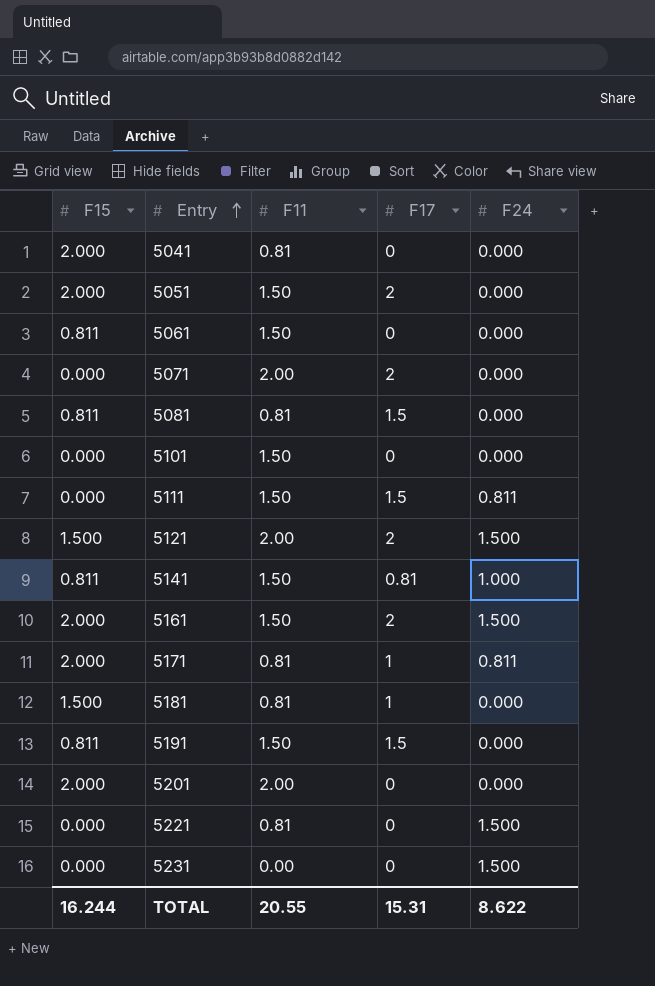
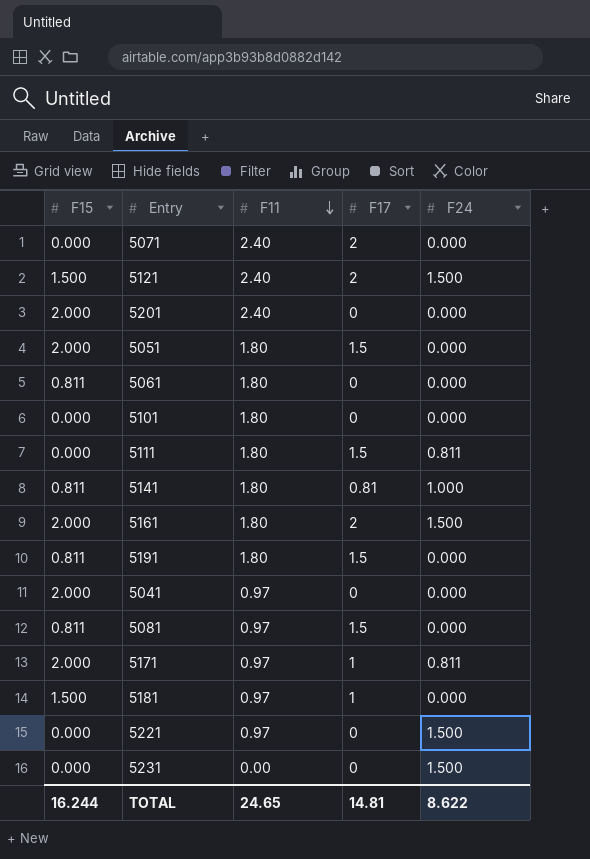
row order: Entry ascending -> F11 descending
5071 | F11: 2.00 -> 2.40
5121 | F11: 2.00 -> 2.40
5201 | F11: 2.00 -> 2.40
5051 | F11: 1.50 -> 1.80
5051 | F17: 2 -> 1.5
5061 | F11: 1.50 -> 1.80
5101 | F11: 1.50 -> 1.80
5111 | F11: 1.50 -> 1.80
5141 | F11: 1.50 -> 1.80
5161 | F11: 1.50 -> 1.80
5191 | F11: 1.50 -> 1.80
5041 | F11: 0.81 -> 0.97
5081 | F11: 0.81 -> 0.97
5171 | F11: 0.81 -> 0.97
5181 | F11: 0.81 -> 0.97
5221 | F11: 0.81 -> 0.97
TOTAL | F11: 20.55 -> 24.65
TOTAL | F17: 15.31 -> 14.81

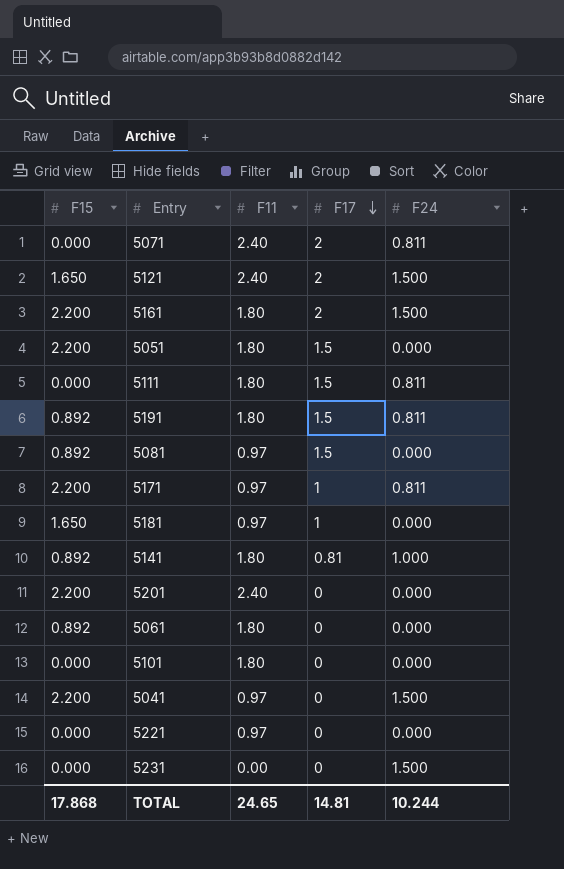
row order: F11 descending -> F17 descending
5071 | F24: 0.000 -> 0.811
5121 | F15: 1.500 -> 1.650
5161 | F15: 2.000 -> 2.200
5051 | F15: 2.000 -> 2.200
5191 | F15: 0.811 -> 0.892
5191 | F24: 0.000 -> 0.811
5081 | F15: 0.811 -> 0.892
5171 | F15: 2.000 -> 2.200
5181 | F15: 1.500 -> 1.650
5141 | F15: 0.811 -> 0.892
5201 | F15: 2.000 -> 2.200
5061 | F15: 0.811 -> 0.892
5041 | F15: 2.000 -> 2.200
5041 | F24: 0.000 -> 1.500
5221 | F24: 1.500 -> 0.000
TOTAL | F15: 16.244 -> 17.868
TOTAL | F24: 8.622 -> 10.244

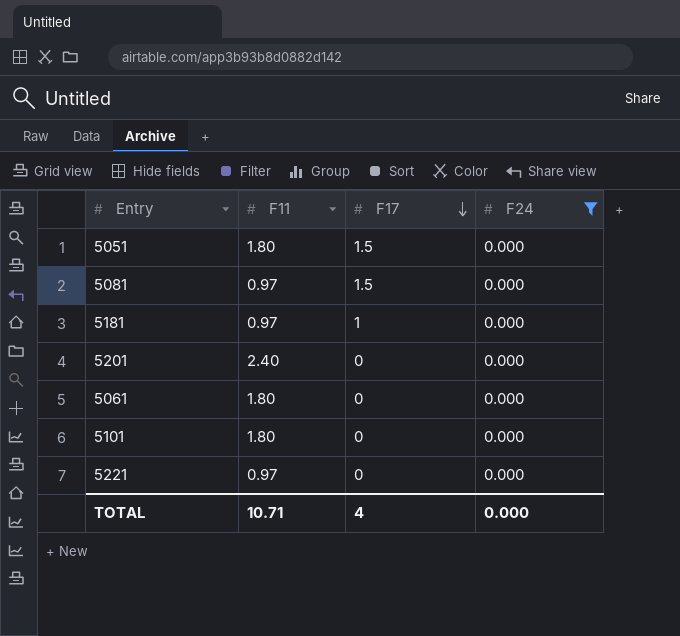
filter: none -> F24 = 0.000
column F15 | position: 1 -> none
TOTAL | F11: 24.65 -> 10.71
TOTAL | F17: 14.81 -> 4
TOTAL | F24: 10.244 -> 0.000

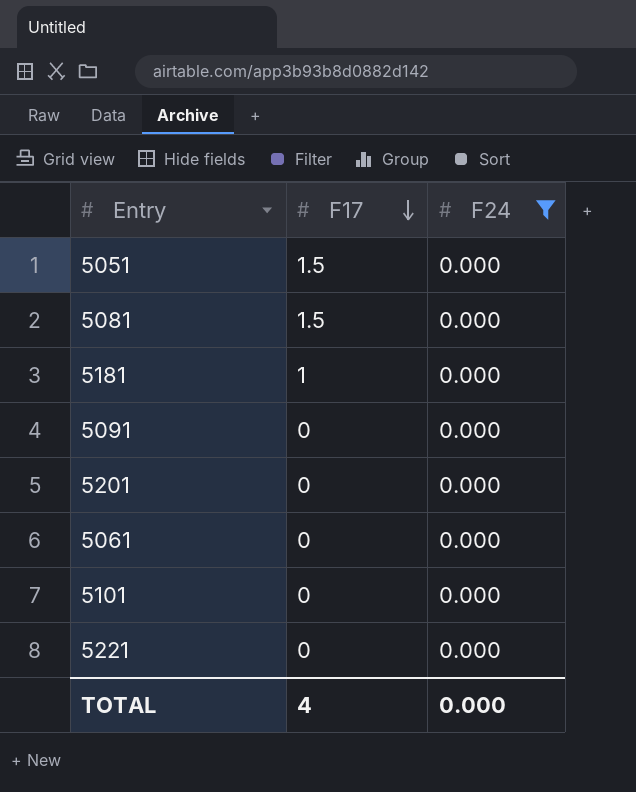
column F11 | position: 2 -> none
row 5091: none -> 0 | 0.000

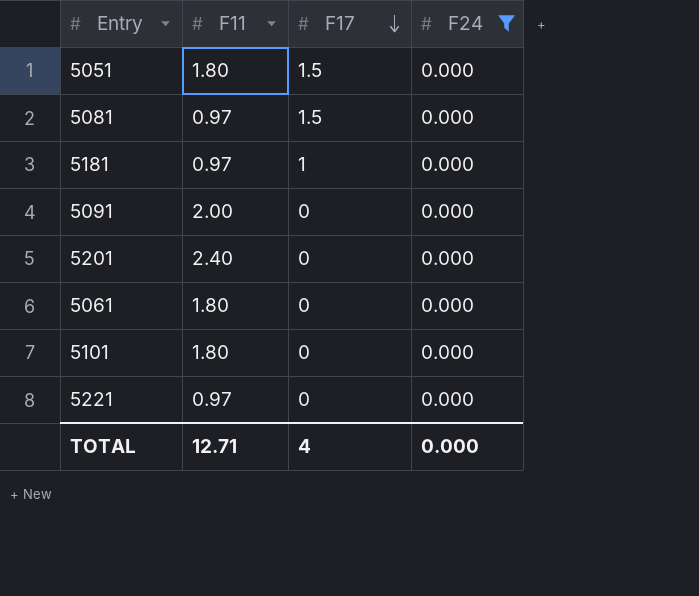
column F11 | position: none -> 2

